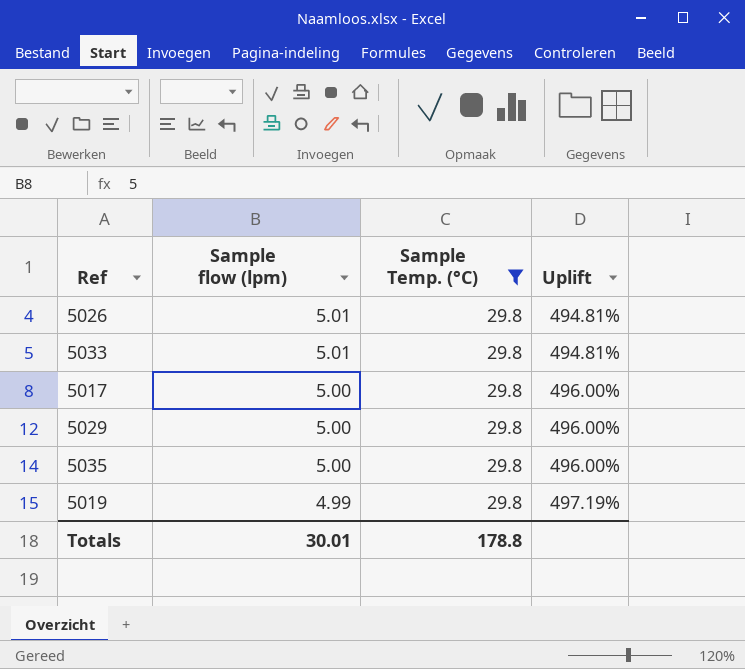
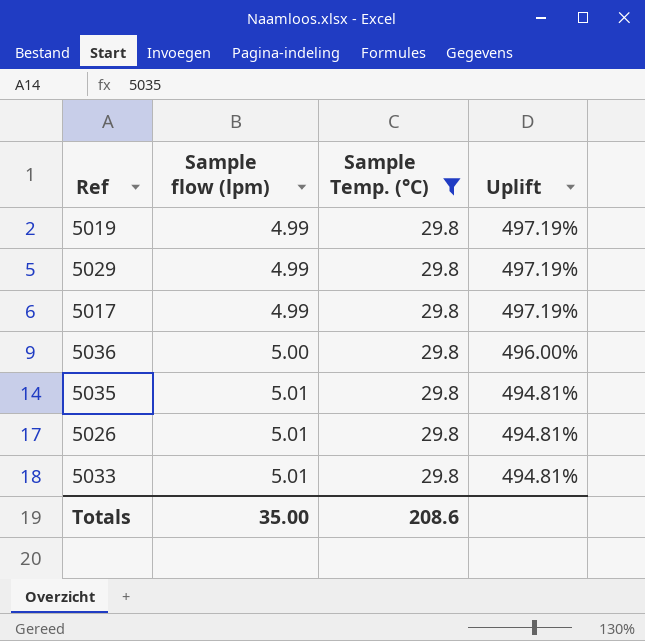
row order: Sample flow (lpm) descending -> Sample flow (lpm) ascending
5029 | Sample flow (lpm): 5.00 -> 4.99
5029 | Uplift: 496.00% -> 497.19%
5017 | Sample flow (lpm): 5.00 -> 4.99
5017 | Uplift: 496.00% -> 497.19%
row 5036: none -> 5.00 | 29.8 | 496.00%
5035 | Sample flow (lpm): 5.00 -> 5.01
5035 | Uplift: 496.00% -> 494.81%
Totals | Sample flow (lpm): 30.01 -> 35.00
Totals | Sample Temp. (°C): 178.8 -> 208.6

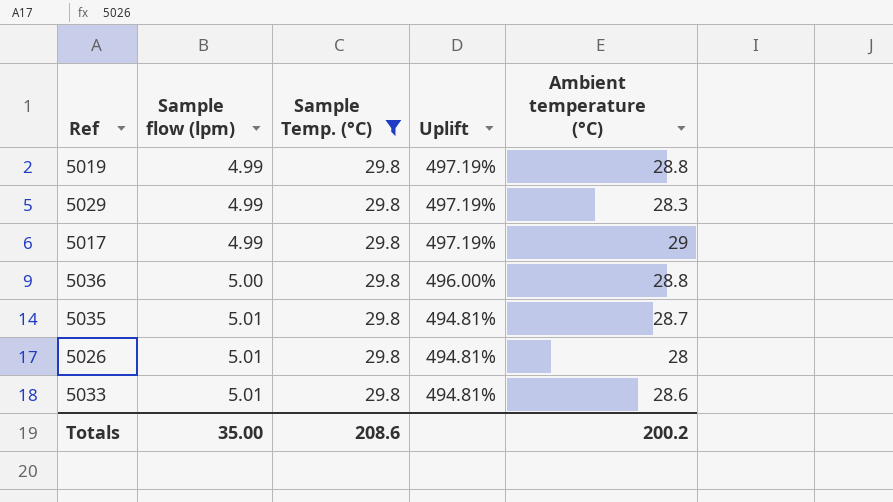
column Ambient temperature (°C) | position: none -> 5

